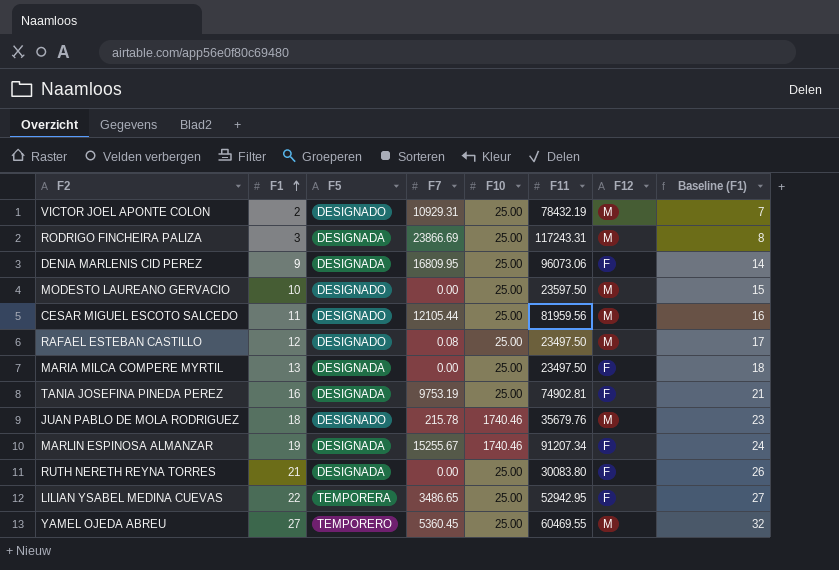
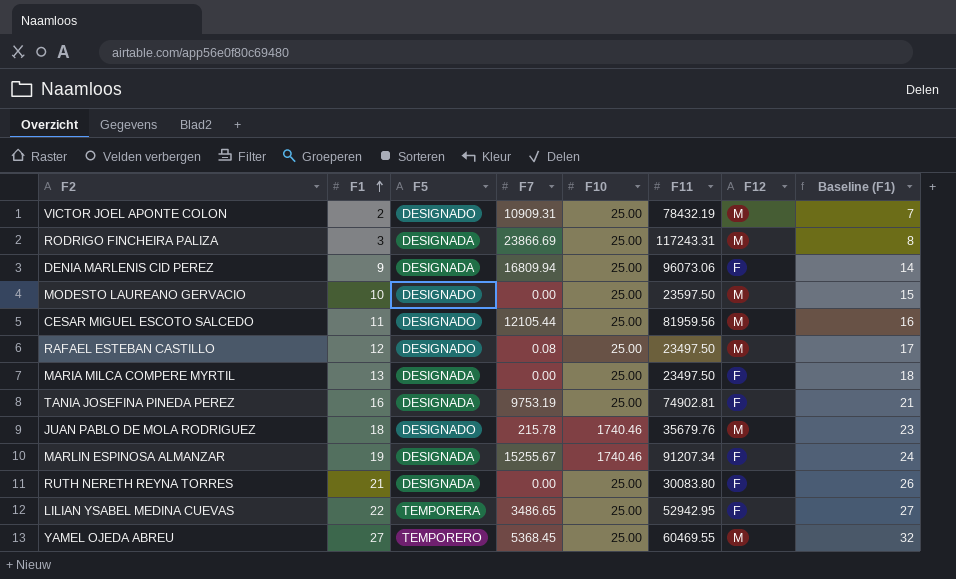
VICTOR JOEL APONTE COLON | F7: 10929.31 -> 10909.31
DENIA MARLENIS CID PEREZ | F7: 16809.95 -> 16809.94
YAMEL OJEDA ABREU | F7: 5360.45 -> 5368.45

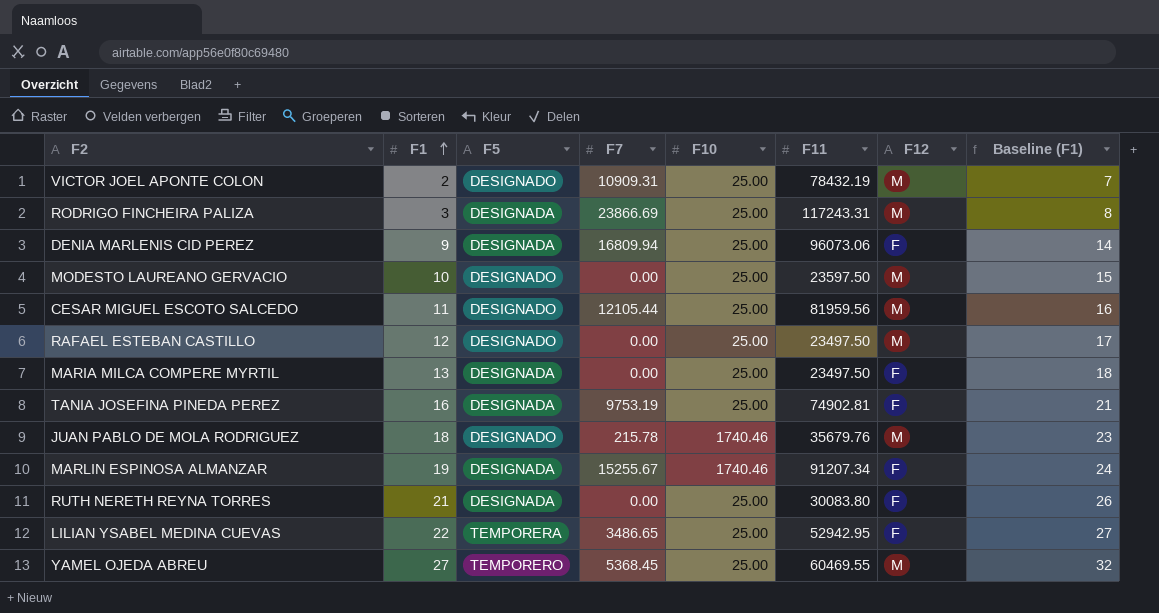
RAFAEL ESTEBAN CASTILLO | F7: 0.08 -> 0.00

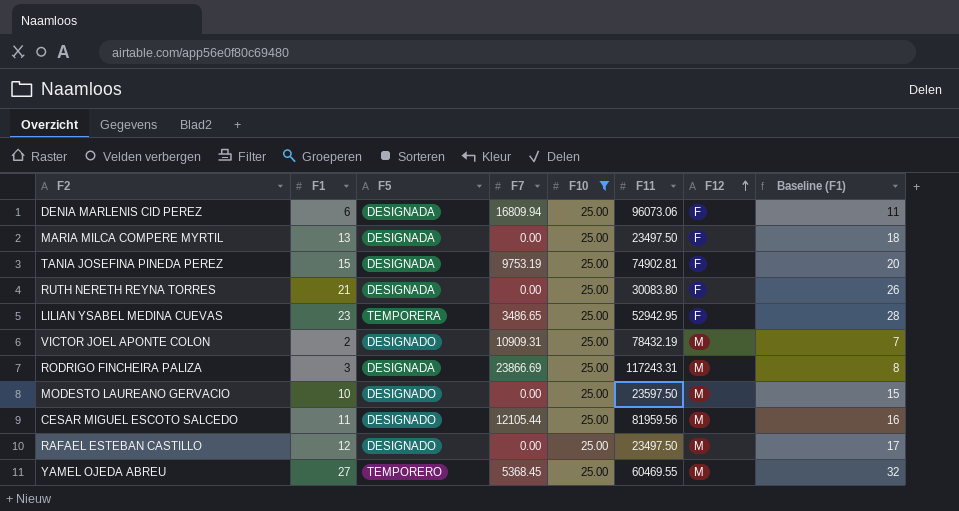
filter: none -> F10 = 25.00
row order: F1 ascending -> F12 ascending
DENIA MARLENIS CID PEREZ | F1: 9 -> 6
DENIA MARLENIS CID PEREZ | Baseline (F1): 14 -> 11
TANIA JOSEFINA PINEDA PEREZ | F1: 16 -> 15
TANIA JOSEFINA PINEDA PEREZ | Baseline (F1): 21 -> 20
LILIAN YSABEL MEDINA CUEVAS | F1: 22 -> 23
LILIAN YSABEL MEDINA CUEVAS | Baseline (F1): 27 -> 28

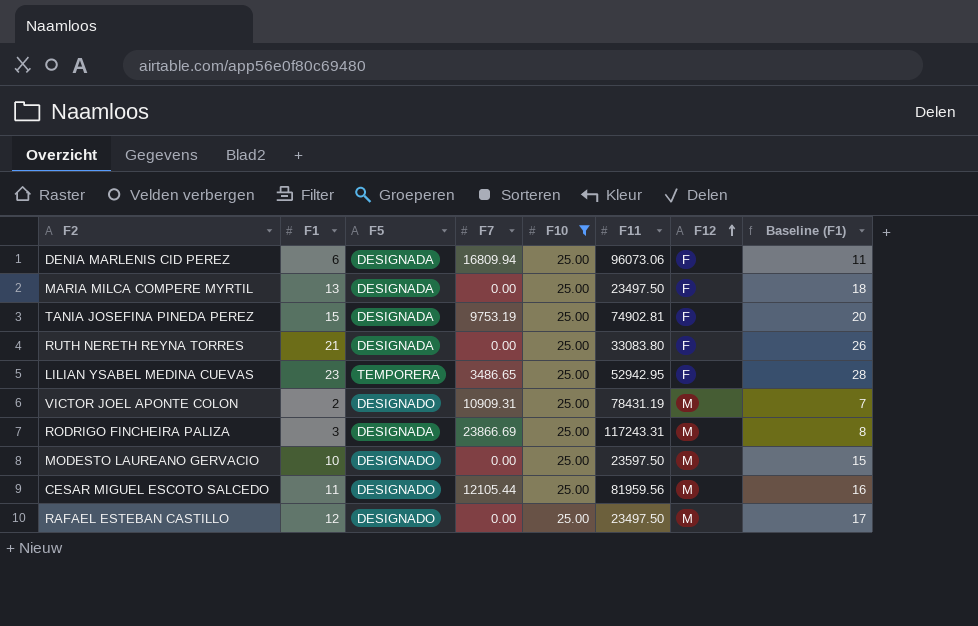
row YAMEL OJEDA ABREU: 27 | TEMPORERO | 5368.45 | 25.00 | 60469.55 | M | 32 -> none
RUTH NERETH REYNA TORRES | F11: 30083.80 -> 33083.80
VICTOR JOEL APONTE COLON | F11: 78432.19 -> 78431.19

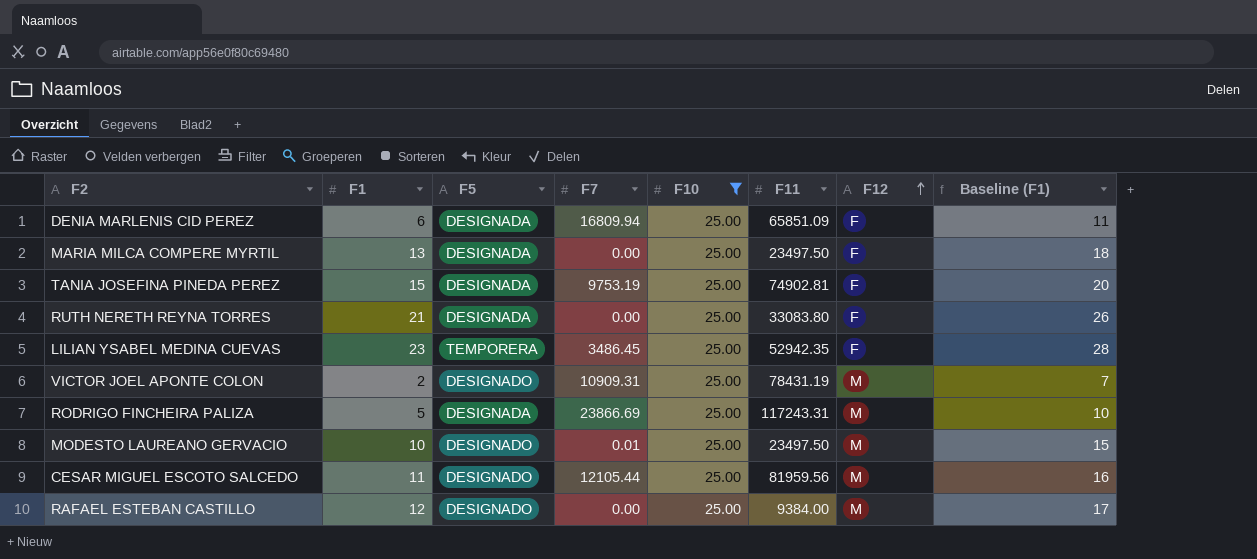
DENIA MARLENIS CID PEREZ | F11: 96073.06 -> 65851.09
LILIAN YSABEL MEDINA CUEVAS | F7: 3486.65 -> 3486.45
LILIAN YSABEL MEDINA CUEVAS | F11: 52942.95 -> 52942.35
RODRIGO FINCHEIRA PALIZA | F1: 3 -> 5
RODRIGO FINCHEIRA PALIZA | Baseline (F1): 8 -> 10
MODESTO LAUREANO GERVACIO | F7: 0.00 -> 0.01
MODESTO LAUREANO GERVACIO | F11: 23597.50 -> 23497.50
RAFAEL ESTEBAN CASTILLO | F11: 23497.50 -> 9384.00

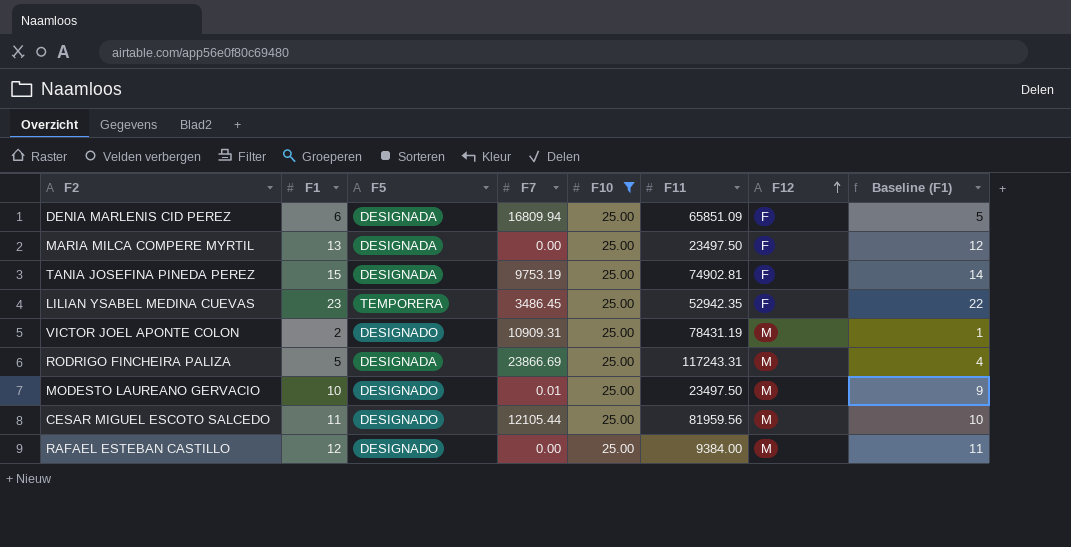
column Baseline (F1) | formula: [F1] + 5 -> [F1] - 1
row RUTH NERETH REYNA TORRES: 21 | DESIGNADA | 0.00 | 25.00 | 33083.80 | F | 26 -> none

